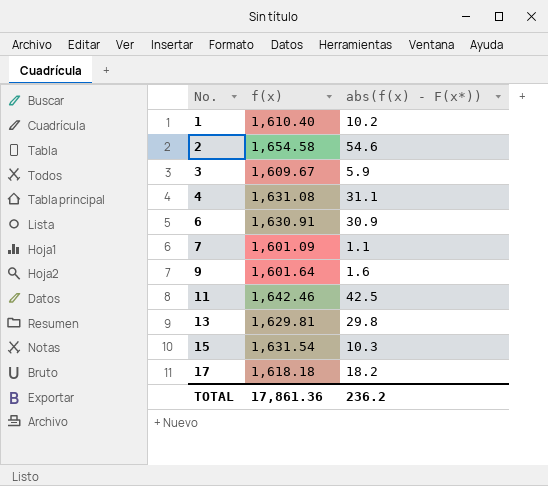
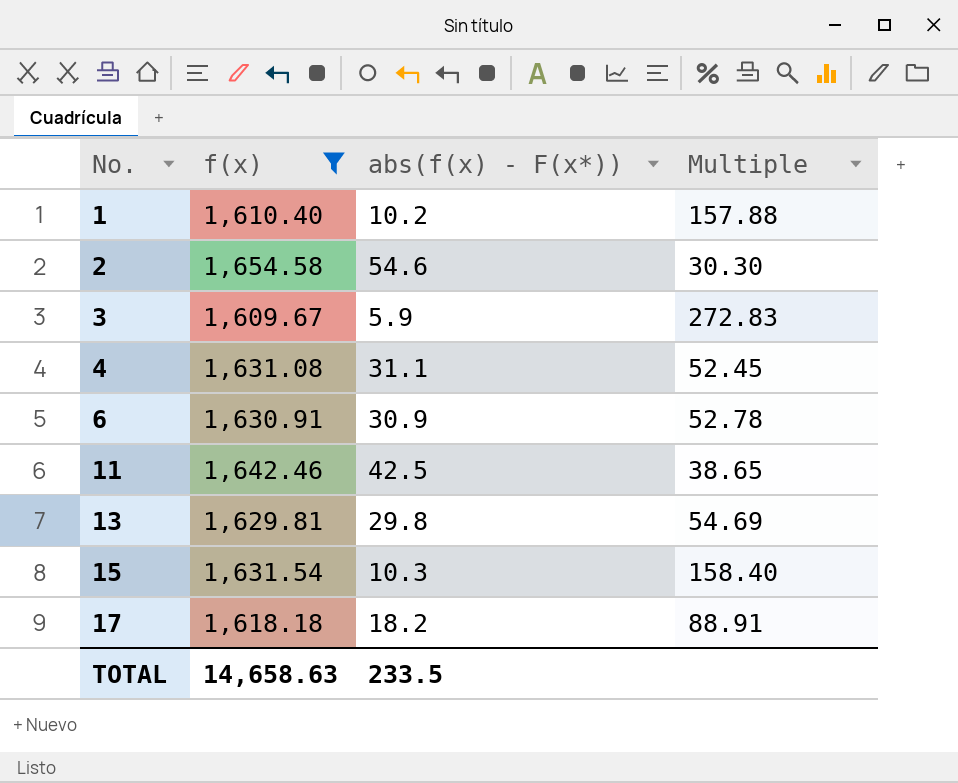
filter: none -> f(x) >= 1,609.67
column Multiple | formula: none -> [f(x)] / [abs(f(x) - F(x*))]
TOTAL | f(x): 17,861.36 -> 14,658.63
TOTAL | abs(f(x) - F(x*)): 236.2 -> 233.5

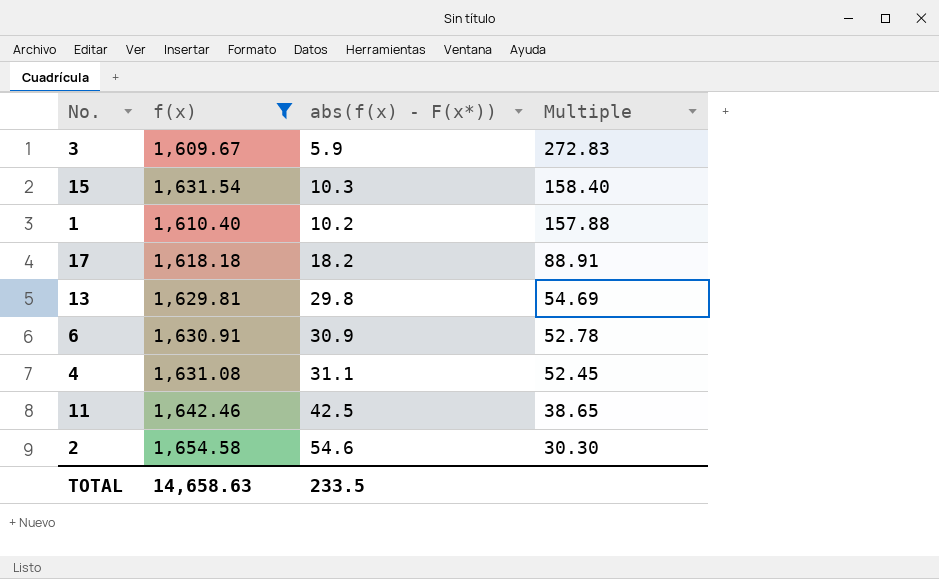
row order: No. ascending -> Multiple descending

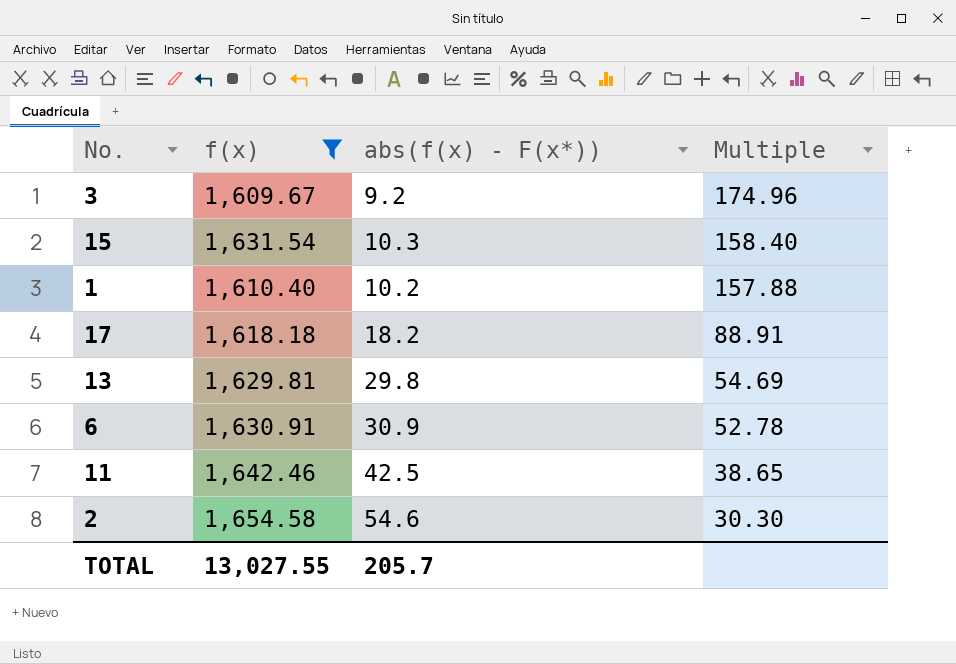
row 4: 1,631.08 | 31.1 | 52.45 -> none
3 | abs(f(x) - F(x*)): 5.9 -> 9.2
3 | Multiple: 272.83 -> 174.96
TOTAL | f(x): 14,658.63 -> 13,027.55
TOTAL | abs(f(x) - F(x*)): 233.5 -> 205.7

